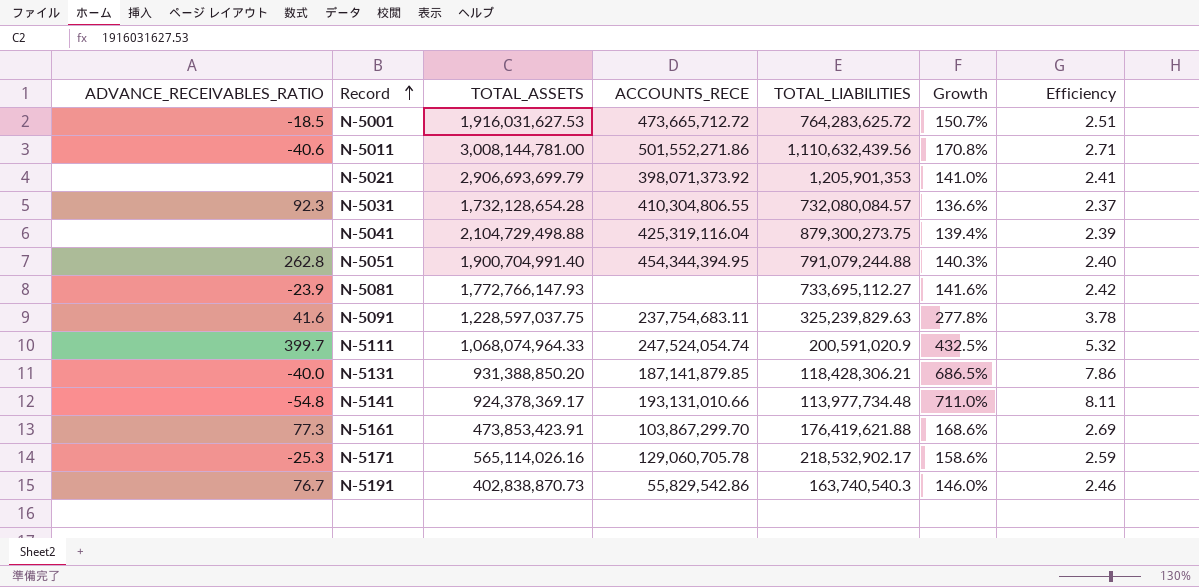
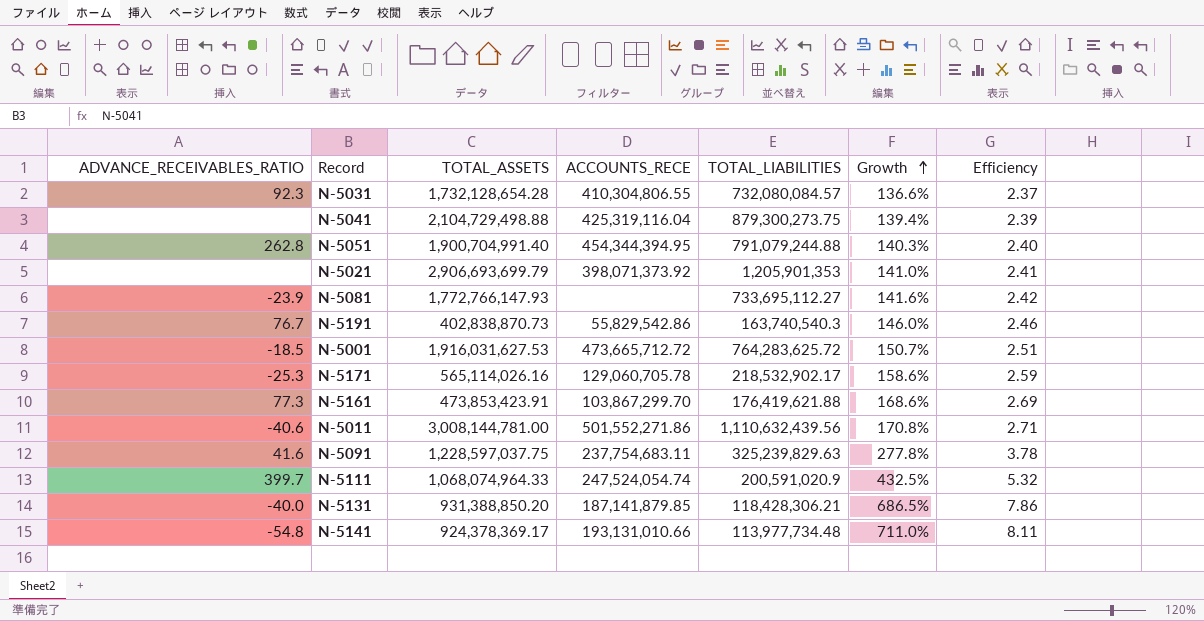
row order: Record ascending -> Growth ascending

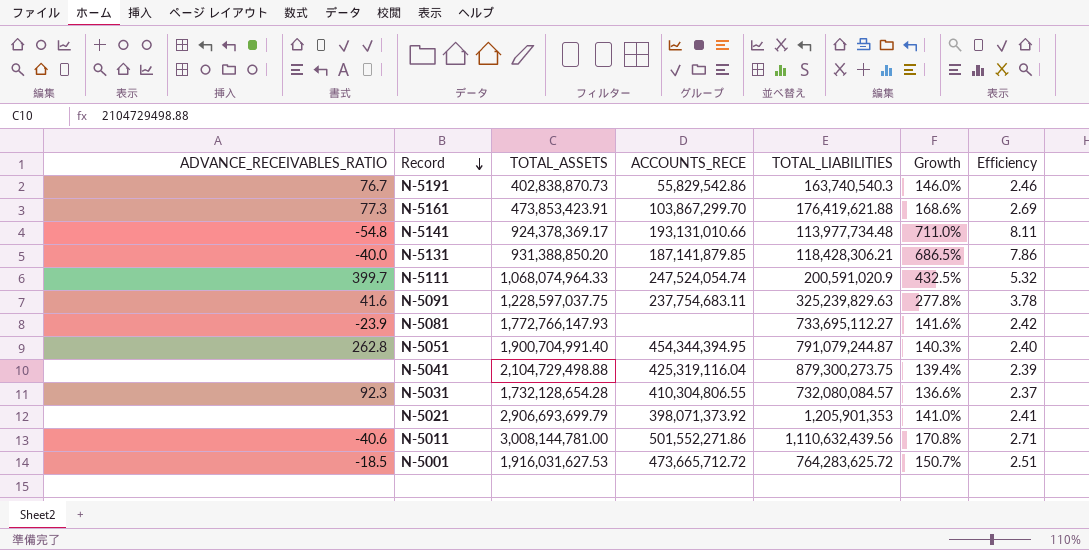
row order: Growth ascending -> Record descending
row N-5171: -25.3 | 565,114,026.16 | 129,060,705.78 | 218,532,902.17 | 158.6% | 2.59 -> none
N-5051 | TOTAL_LIABILITIES: 791,079,244.88 -> 791,079,244.87

